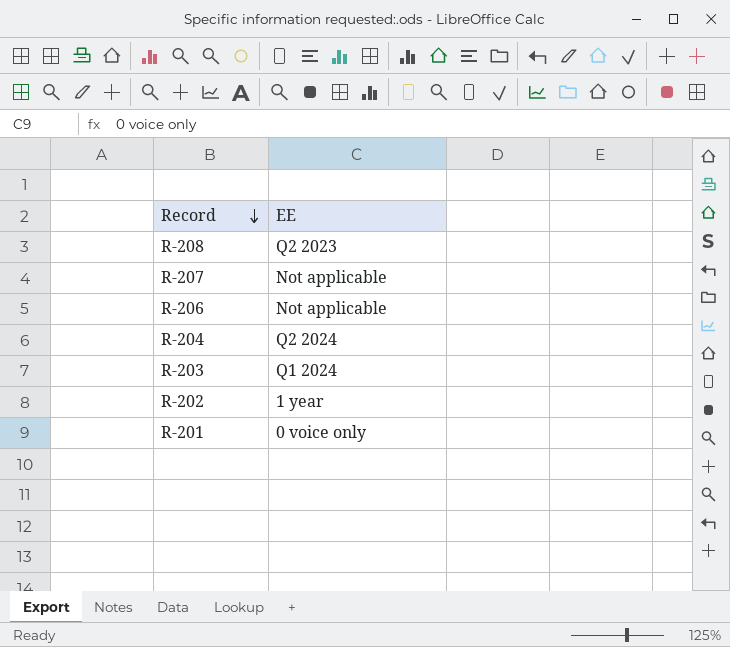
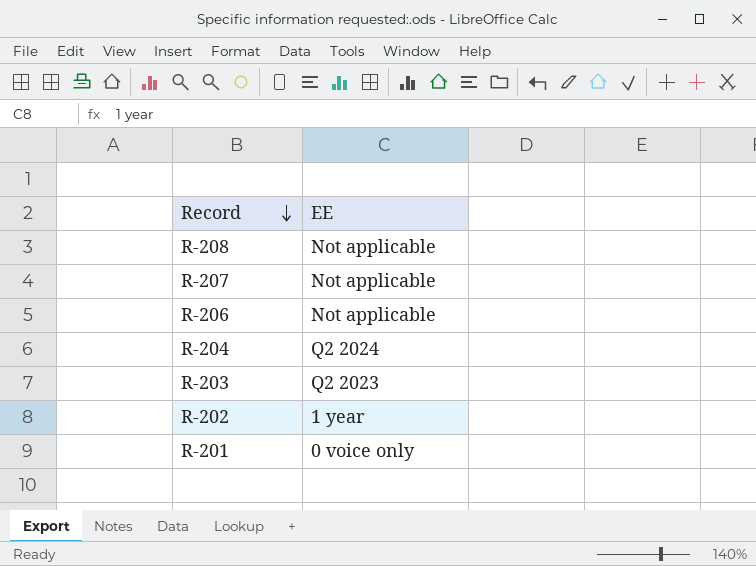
R-208 | EE: Q2 2023 -> Not applicable
R-203 | EE: Q1 2024 -> Q2 2023

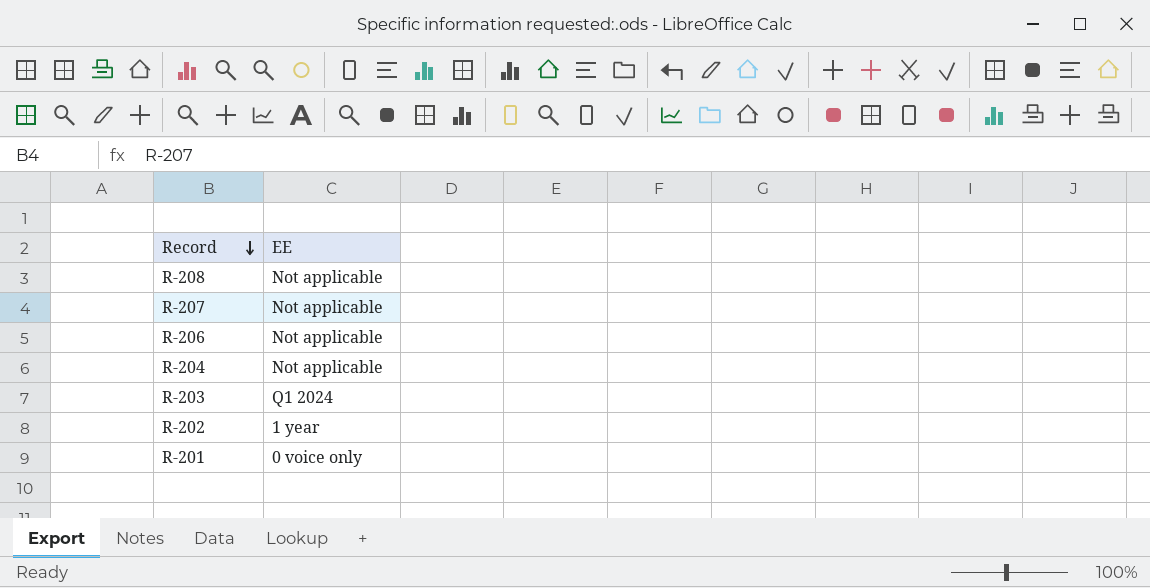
R-204 | EE: Q2 2024 -> Not applicable
R-203 | EE: Q2 2023 -> Q1 2024

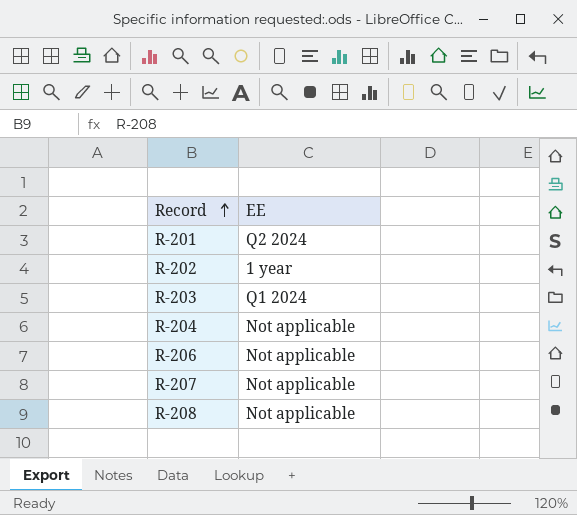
row order: Record descending -> Record ascending
R-201 | EE: 0 voice only -> Q2 2024

